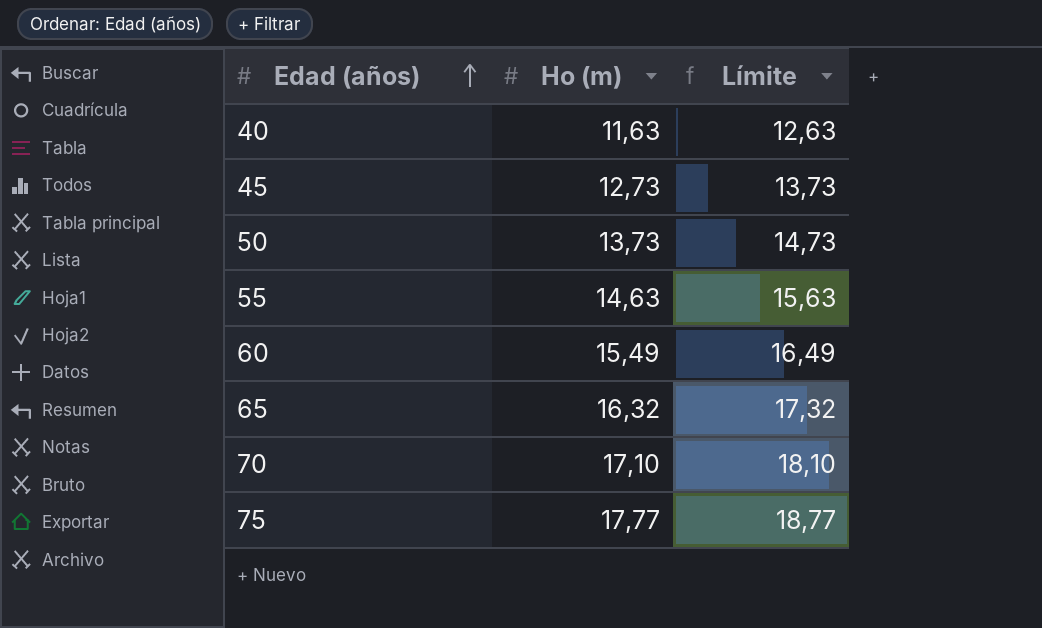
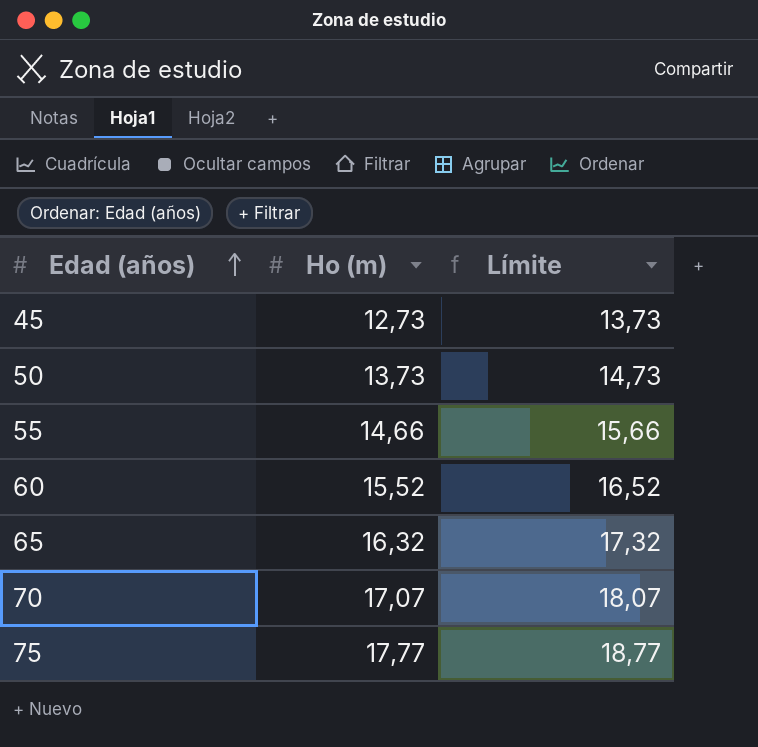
row 40: 11,63 | 12,63 -> none
55 | Ho (m): 14,63 -> 14,66
55 | Límite: 15,63 -> 15,66
60 | Ho (m): 15,49 -> 15,52
60 | Límite: 16,49 -> 16,52
70 | Ho (m): 17,10 -> 17,07
70 | Límite: 18,10 -> 18,07

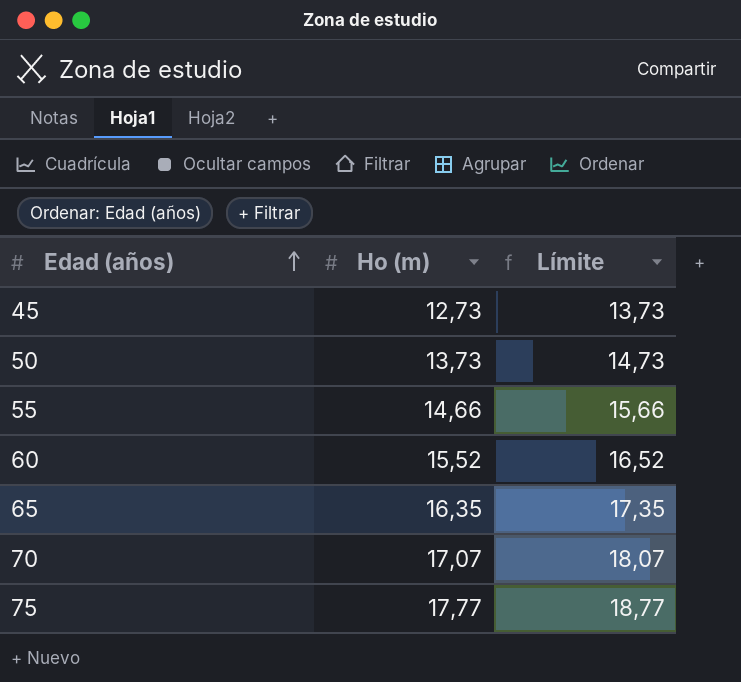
65 | Ho (m): 16,32 -> 16,35
65 | Límite: 17,32 -> 17,35

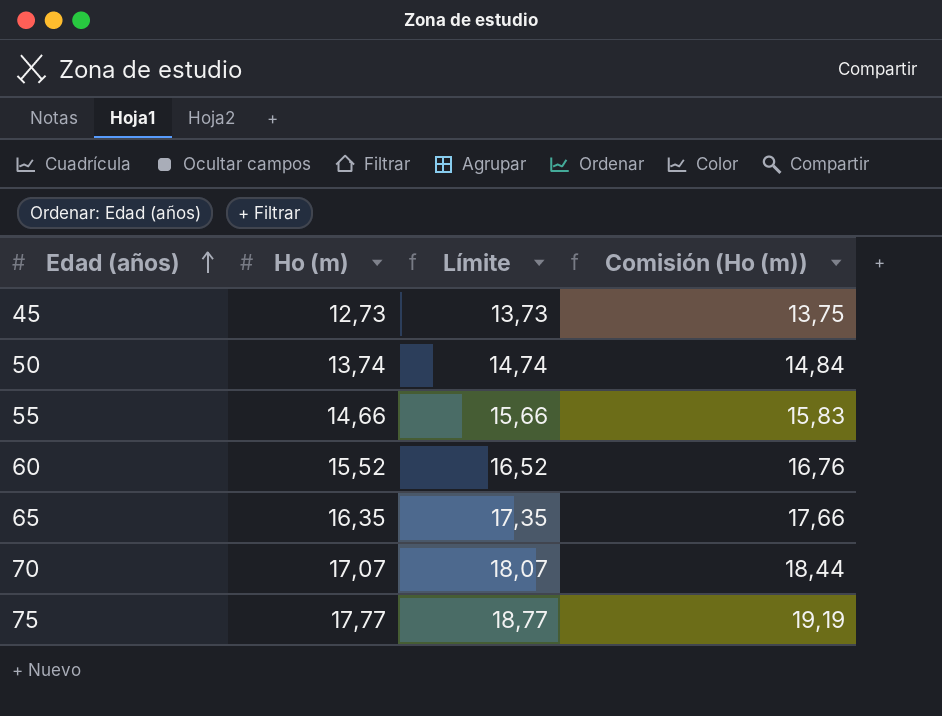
column Comisión (Ho (m)) | formula: none -> [Ho (m)] * 1,08
50 | Ho (m): 13,73 -> 13,74
50 | Límite: 14,73 -> 14,74

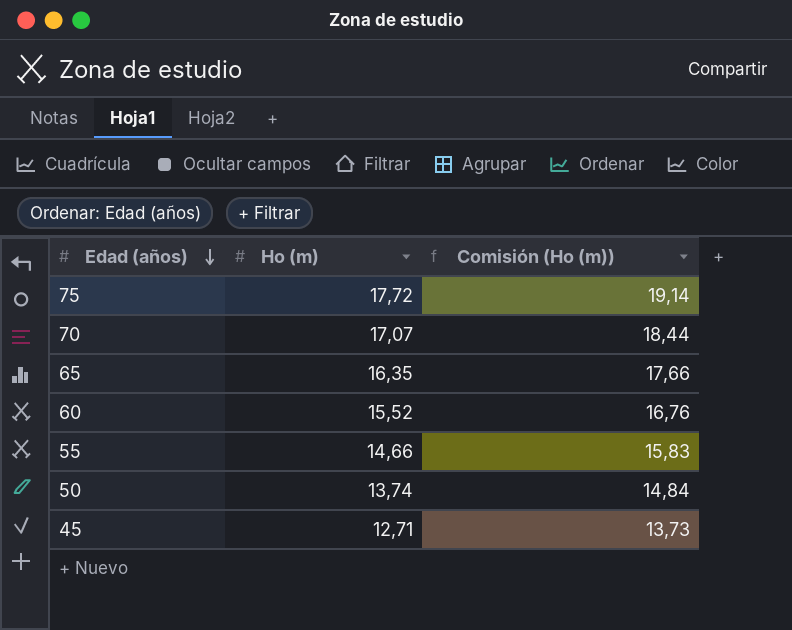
row order: Edad (años) ascending -> Edad (años) descending
column Límite | formula: [Ho (m)] + 1 -> none
75 | Ho (m): 17,77 -> 17,72
75 | Comisión (Ho (m)): 19,19 -> 19,14
45 | Ho (m): 12,73 -> 12,71
45 | Comisión (Ho (m)): 13,75 -> 13,73

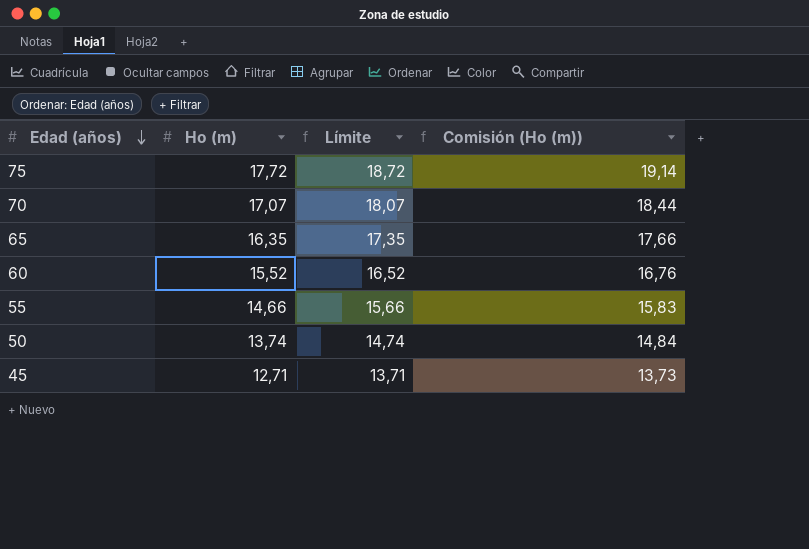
column Límite | formula: none -> [Ho (m)] + 1

